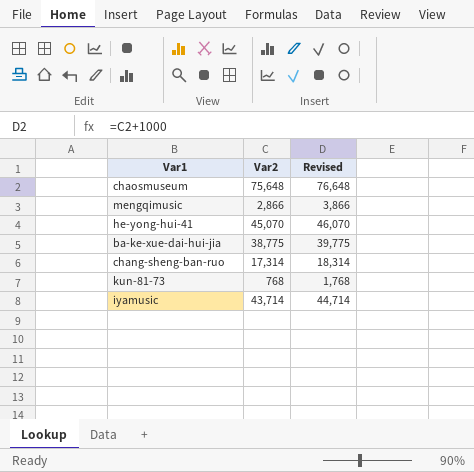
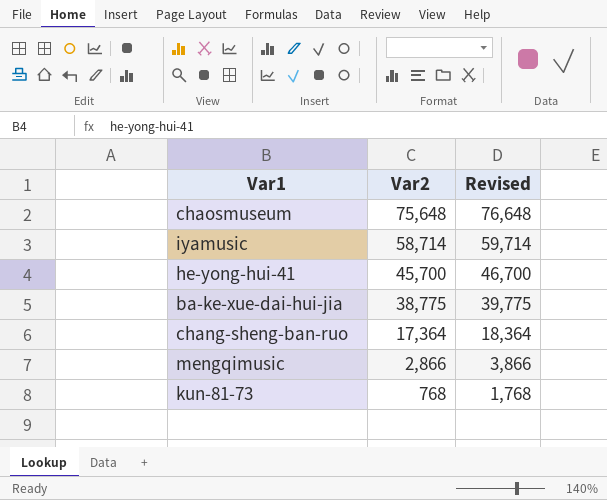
row order: none -> Var2 descending
iyamusic | Var2: 43,714 -> 58,714
iyamusic | Revised: 44,714 -> 59,714
he-yong-hui-41 | Var2: 45,070 -> 45,700
he-yong-hui-41 | Revised: 46,070 -> 46,700
chang-sheng-ban-ruo | Var2: 17,314 -> 17,364
chang-sheng-ban-ruo | Revised: 18,314 -> 18,364

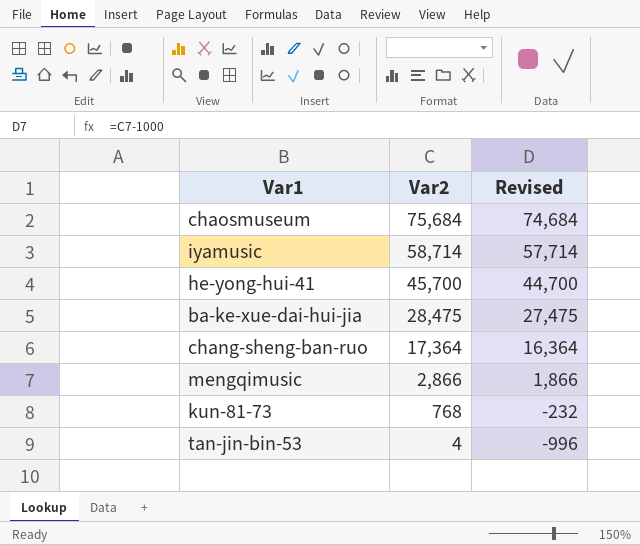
column Revised | formula: [Var2] + 1000 -> [Var2] - 1000
chaosmuseum | Var2: 75,648 -> 75,684
ba-ke-xue-dai-hui-jia | Var2: 38,775 -> 28,475
row tan-jin-bin-53: none -> 4 | -996

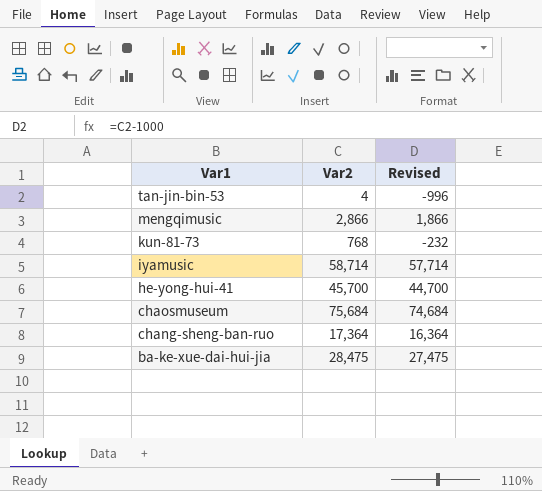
row order: Var2 descending -> Var1 descending

